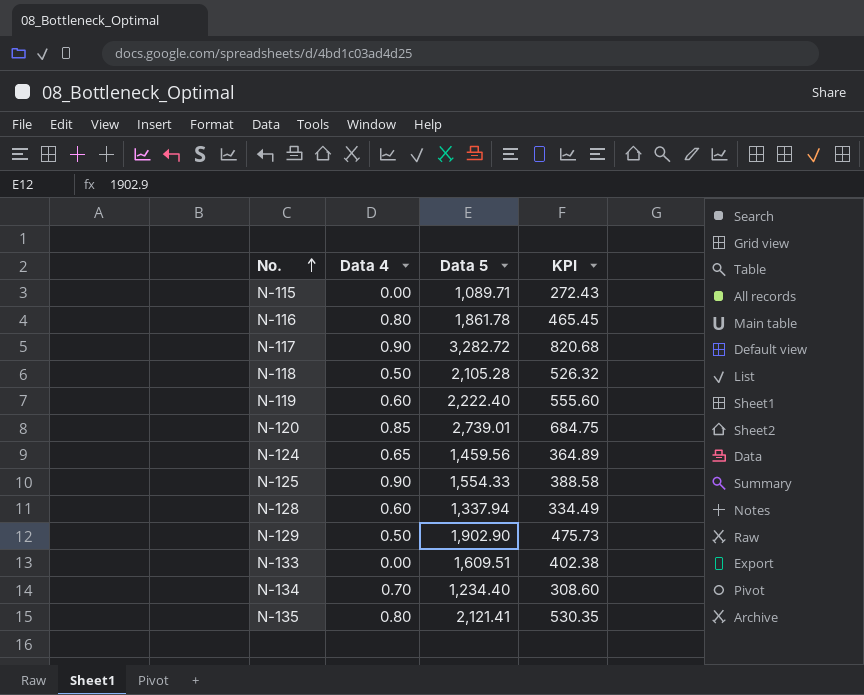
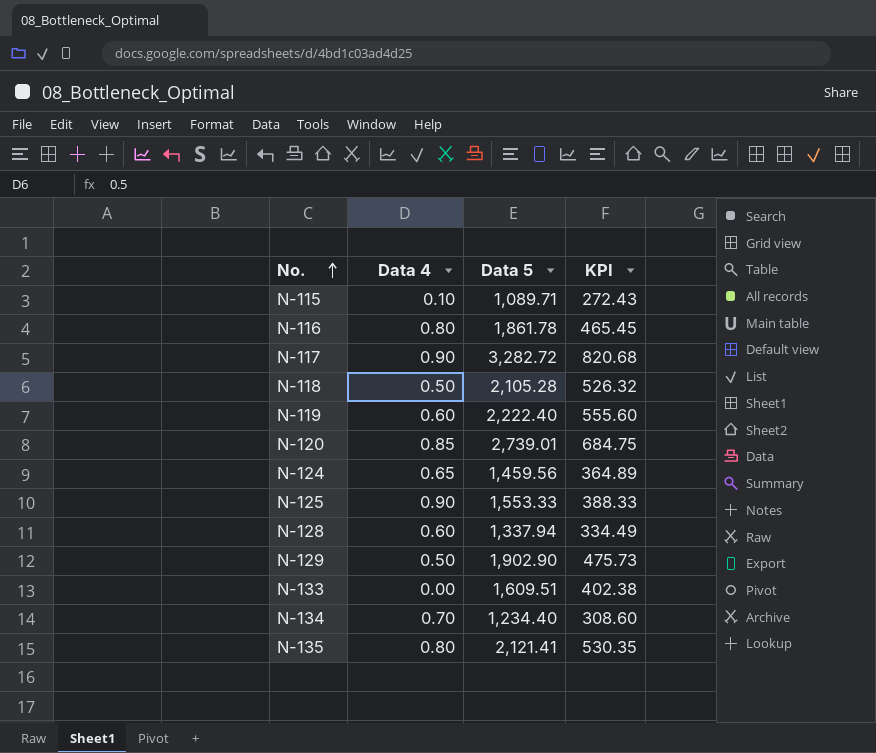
N-115 | Data 4: 0.00 -> 0.10
N-125 | Data 5: 1,554.33 -> 1,553.33
N-125 | KPI: 388.58 -> 388.33

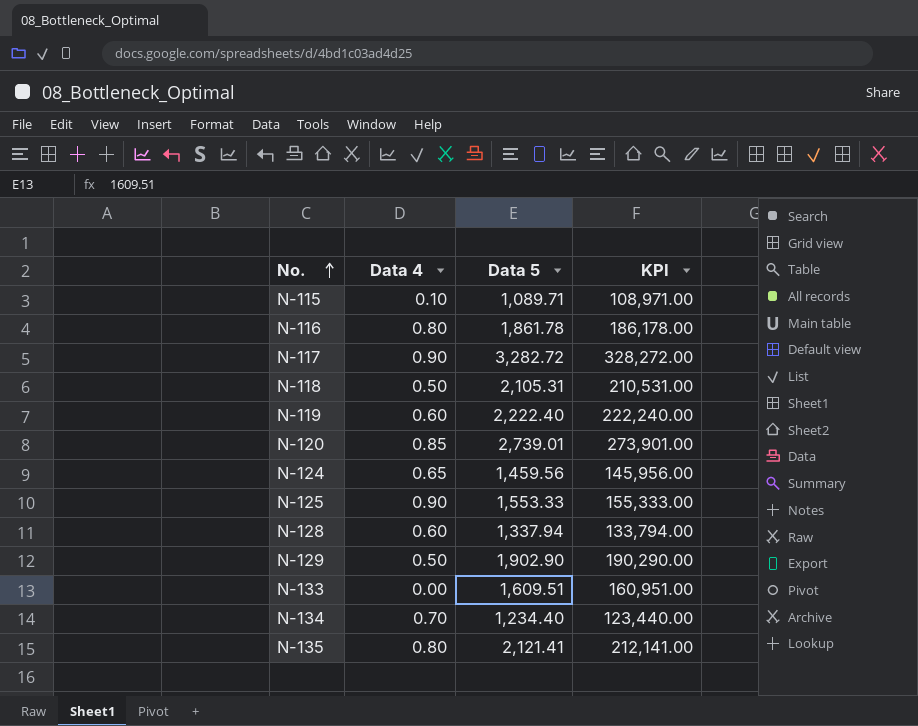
column KPI | formula: [Data 5] * 0.25 -> [Data 5] * 100
N-118 | Data 5: 2,105.28 -> 2,105.31

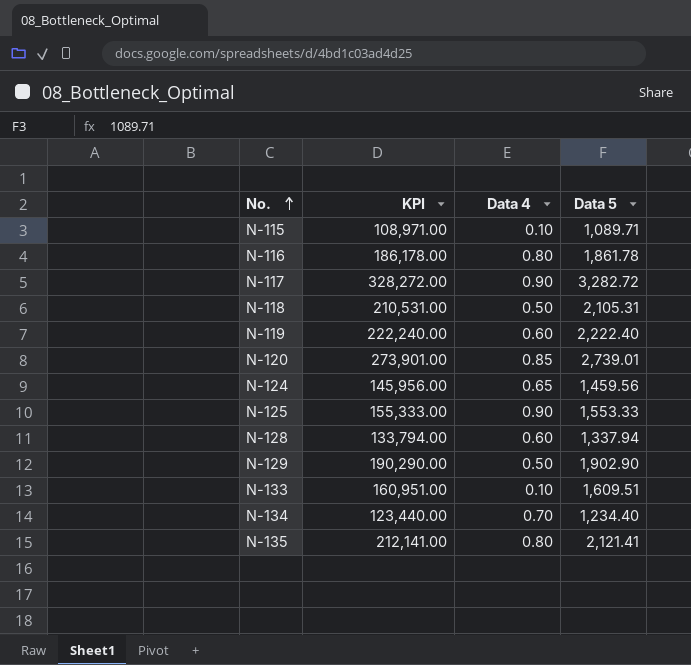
column KPI | position: 4 -> 2
N-133 | Data 4: 0.00 -> 0.10

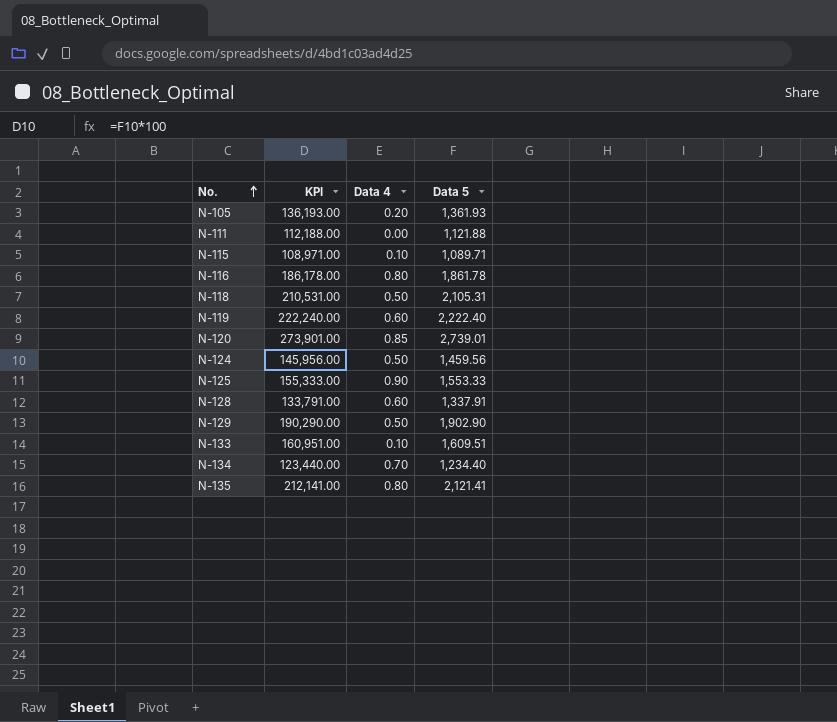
row N-117: 328,272.00 | 0.90 | 3,282.72 -> none
row N-105: none -> 136,193.00 | 0.20 | 1,361.93
row N-111: none -> 112,188.00 | 0.00 | 1,121.88
N-124 | Data 4: 0.65 -> 0.50
N-128 | KPI: 133,794.00 -> 133,791.00
N-128 | Data 5: 1,337.94 -> 1,337.91

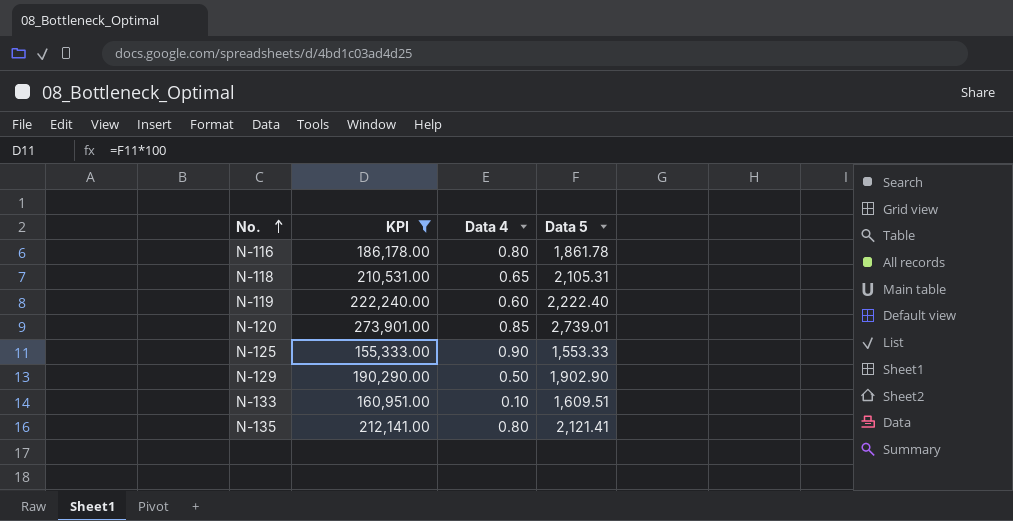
filter: none -> KPI >= 155,333.00
N-118 | Data 4: 0.50 -> 0.65

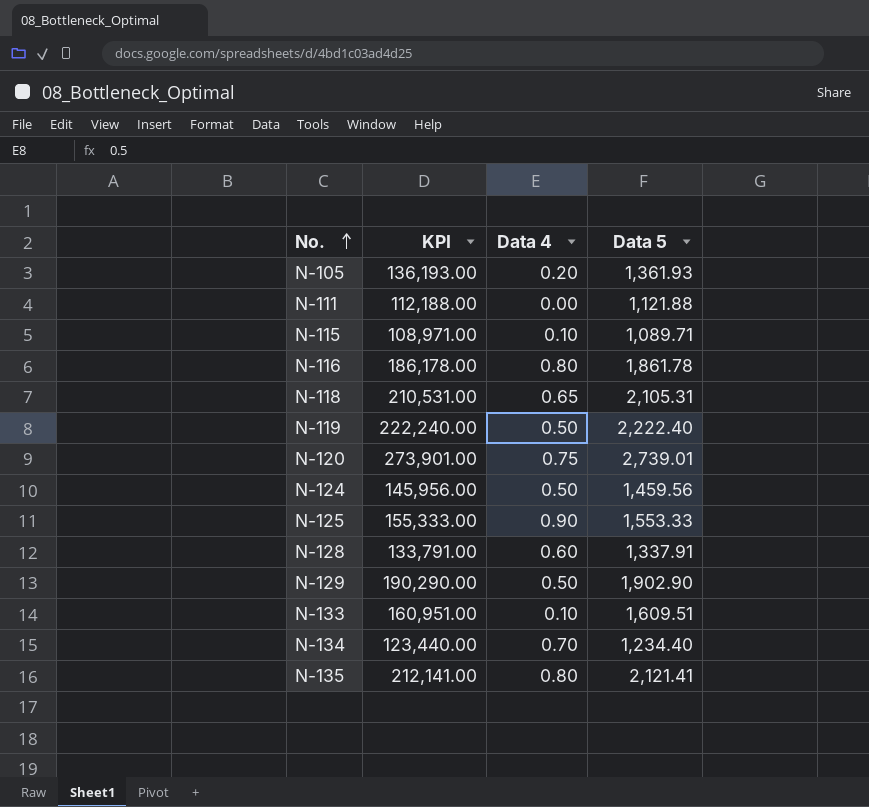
filter: KPI >= 155,333.00 -> none
N-119 | Data 4: 0.60 -> 0.50
N-120 | Data 4: 0.85 -> 0.75

